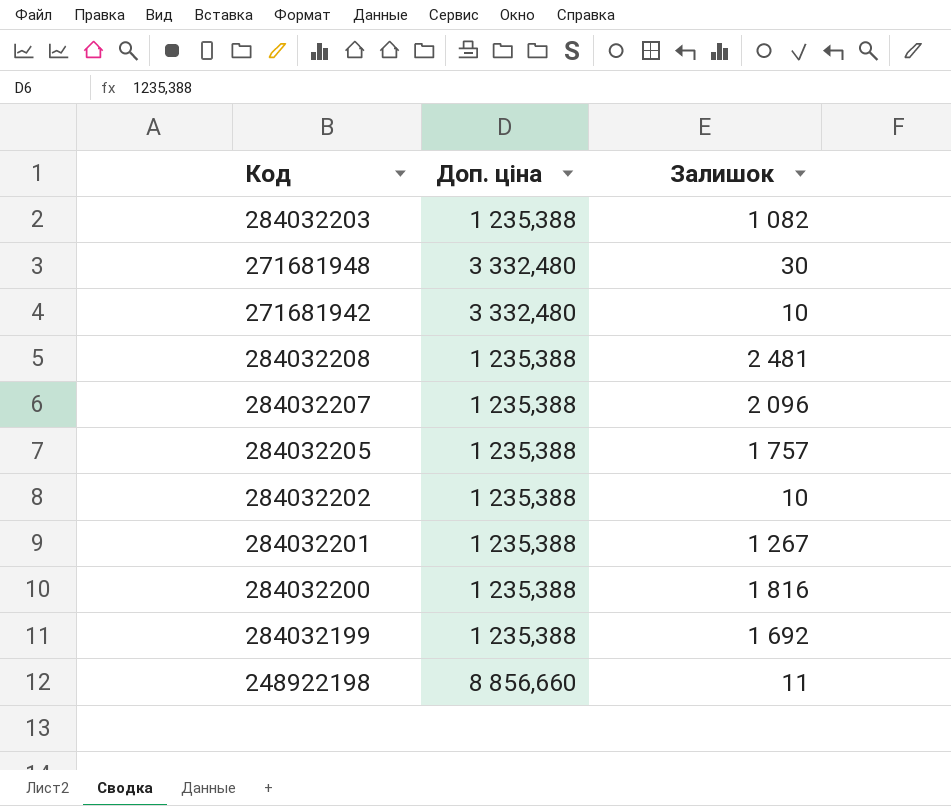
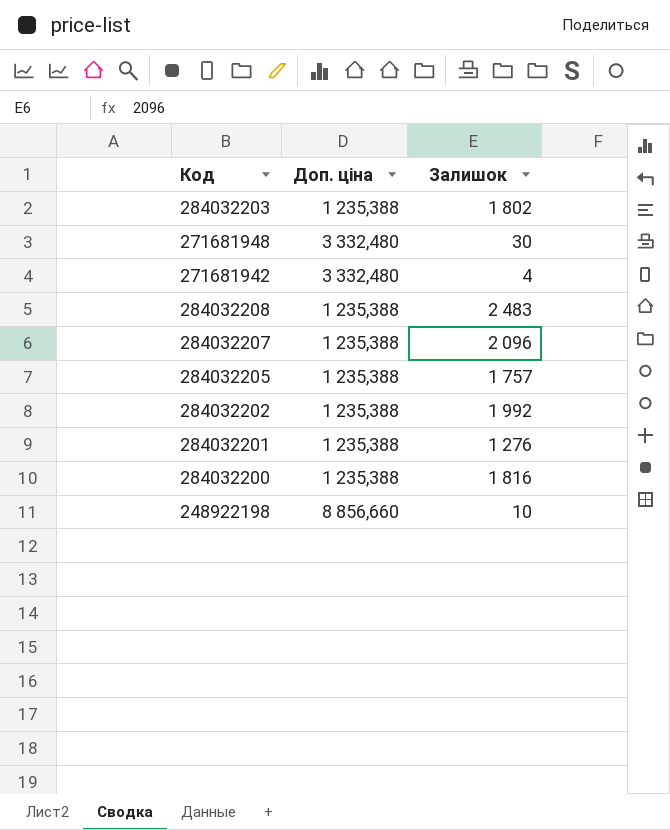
row 284032199: 1 235,388 | 1 692 -> none
284032203 | Залишок: 1 082 -> 1 802
271681942 | Залишок: 10 -> 4
284032208 | Залишок: 2 481 -> 2 483
284032202 | Залишок: 10 -> 1 992
284032201 | Залишок: 1 267 -> 1 276
248922198 | Залишок: 11 -> 10

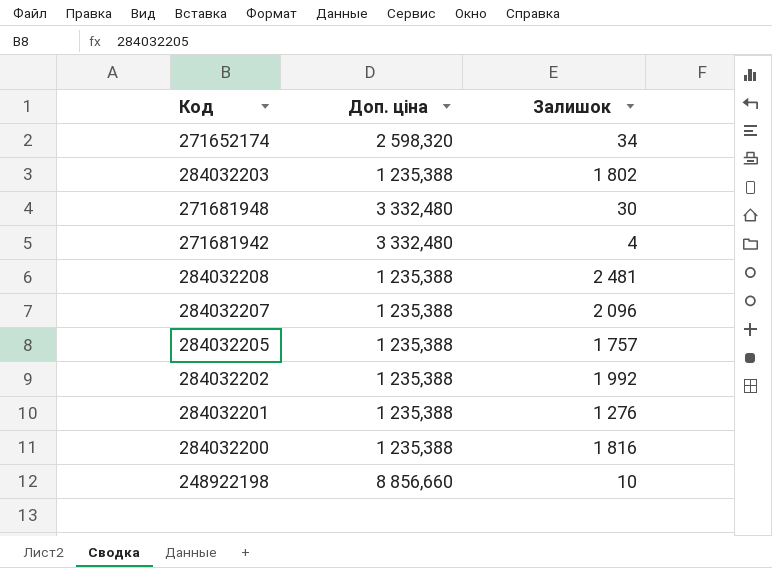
row 271652174: none -> 2 598,320 | 34
284032208 | Залишок: 2 483 -> 2 481

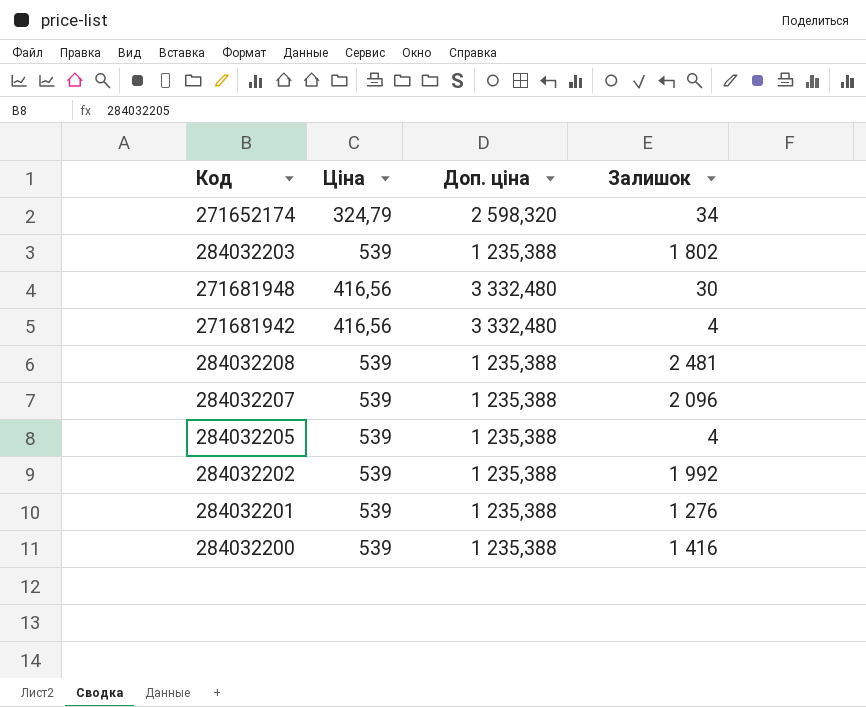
column Ціна | position: none -> 2
row 248922198: 8 856,660 | 10 -> none
284032205 | Залишок: 1 757 -> 4
284032200 | Залишок: 1 816 -> 1 416

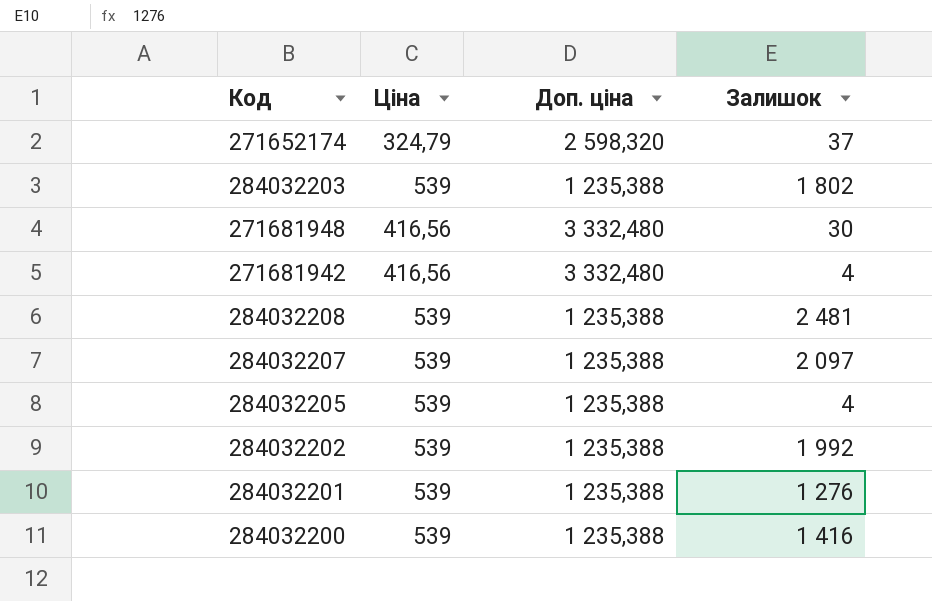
271652174 | Залишок: 34 -> 37
284032207 | Залишок: 2 096 -> 2 097

